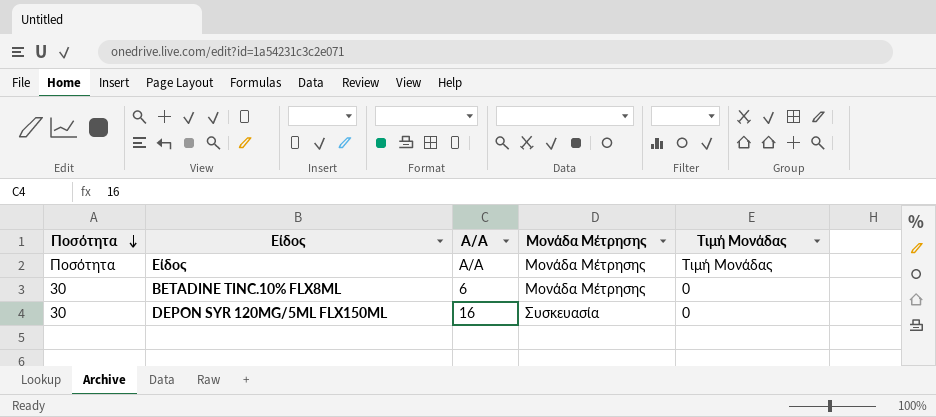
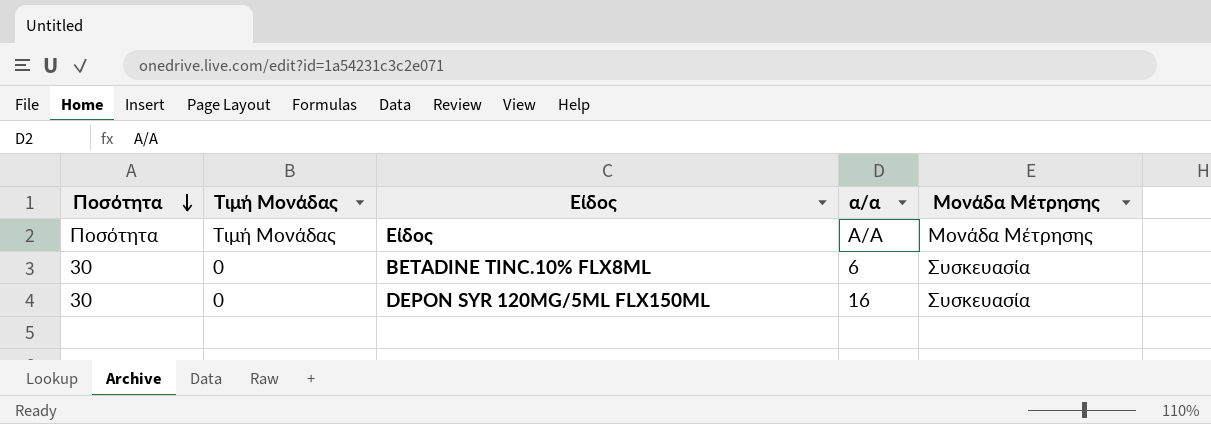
column Τιμή Μονάδας | position: 5 -> 2
column name: Α/Α -> α/α
BETADINE TINC.10% FLX8ML | Μονάδα Μέτρησης: Μονάδα Μέτρησης -> Συσκευασία

